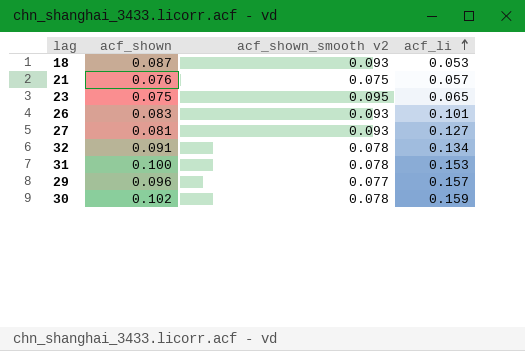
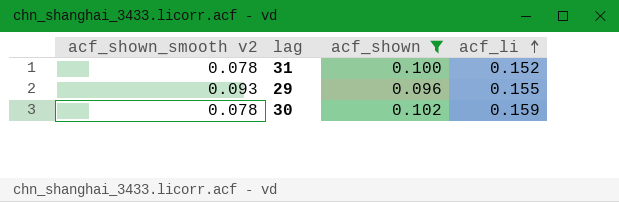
filter: none -> acf_shown >= 0.096
column acf_shown_smooth v2 | position: 3 -> 1
31 | acf_li: 0.153 -> 0.152
29 | acf_shown_smooth v2: 0.077 -> 0.093
29 | acf_li: 0.157 -> 0.155

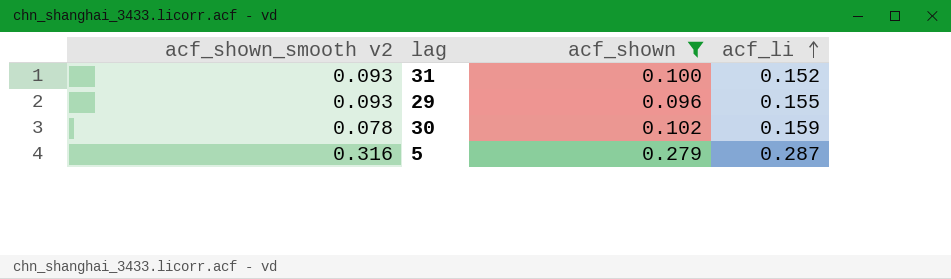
31 | acf_shown_smooth v2: 0.078 -> 0.093
row 5: none -> 0.316 | 0.279 | 0.287

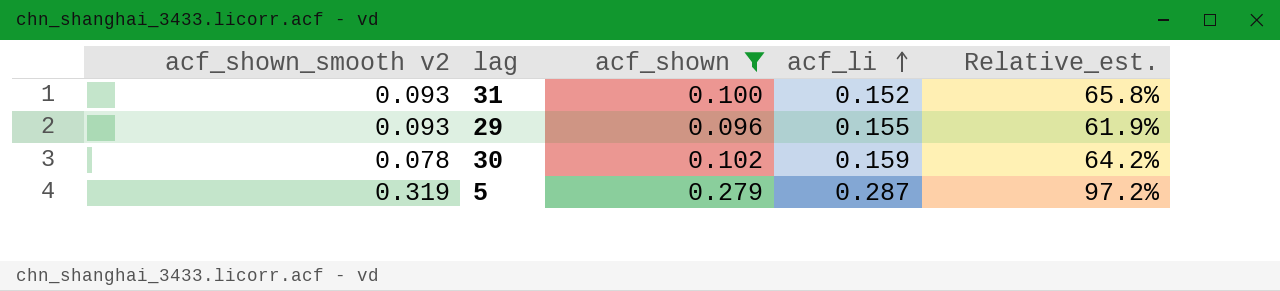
column Relative_est. | formula: none -> [acf_shown] / [acf_li]
5 | acf_shown_smooth v2: 0.316 -> 0.319

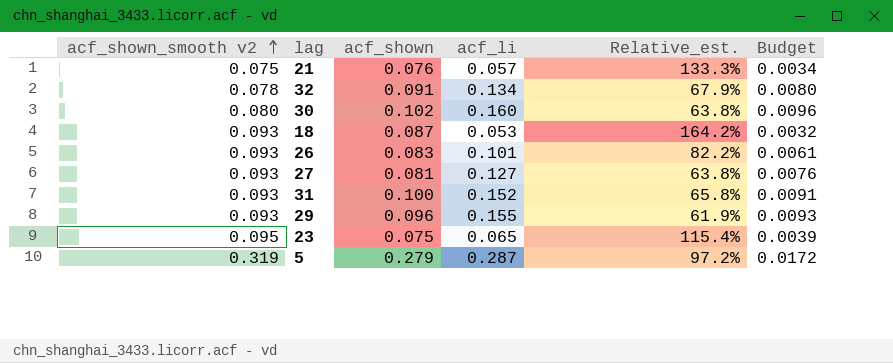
filter: acf_shown >= 0.096 -> none
row order: acf_li ascending -> acf_shown_smooth v2 ascending
column Budget | formula: none -> [acf_li] * 0.06
30 | acf_shown_smooth v2: 0.078 -> 0.080
30 | acf_li: 0.159 -> 0.160
30 | Relative_est.: 64.2% -> 63.8%

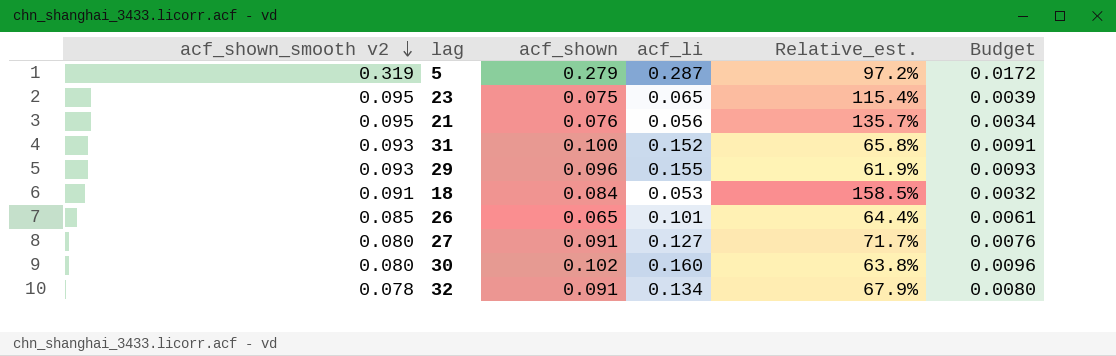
row order: acf_shown_smooth v2 ascending -> acf_shown_smooth v2 descending
21 | acf_shown_smooth v2: 0.075 -> 0.095
21 | acf_li: 0.057 -> 0.056
21 | Relative_est.: 133.3% -> 135.7%
18 | acf_shown_smooth v2: 0.093 -> 0.091
18 | acf_shown: 0.087 -> 0.084
18 | Relative_est.: 164.2% -> 158.5%
26 | acf_shown_smooth v2: 0.093 -> 0.085
26 | acf_shown: 0.083 -> 0.065
26 | Relative_est.: 82.2% -> 64.4%
27 | acf_shown_smooth v2: 0.093 -> 0.080
27 | acf_shown: 0.081 -> 0.091
27 | Relative_est.: 63.8% -> 71.7%

